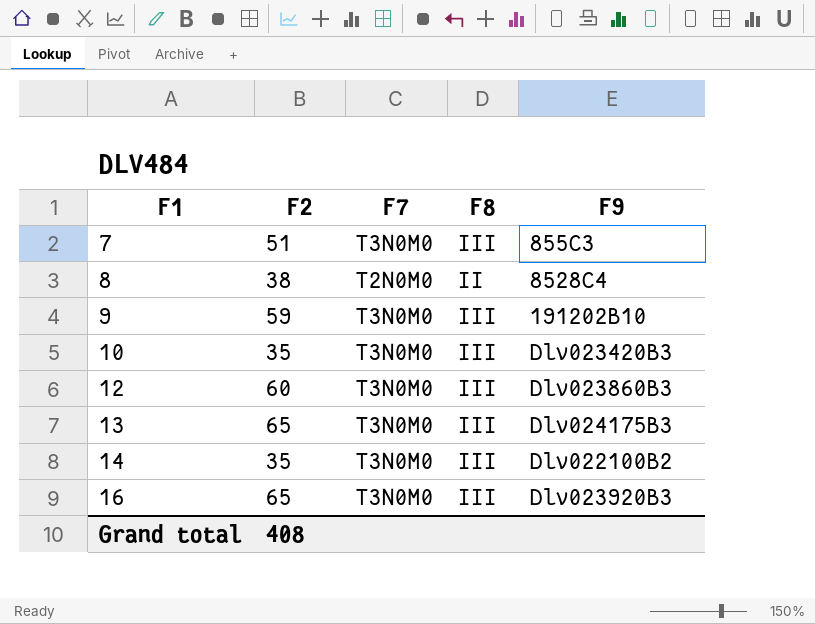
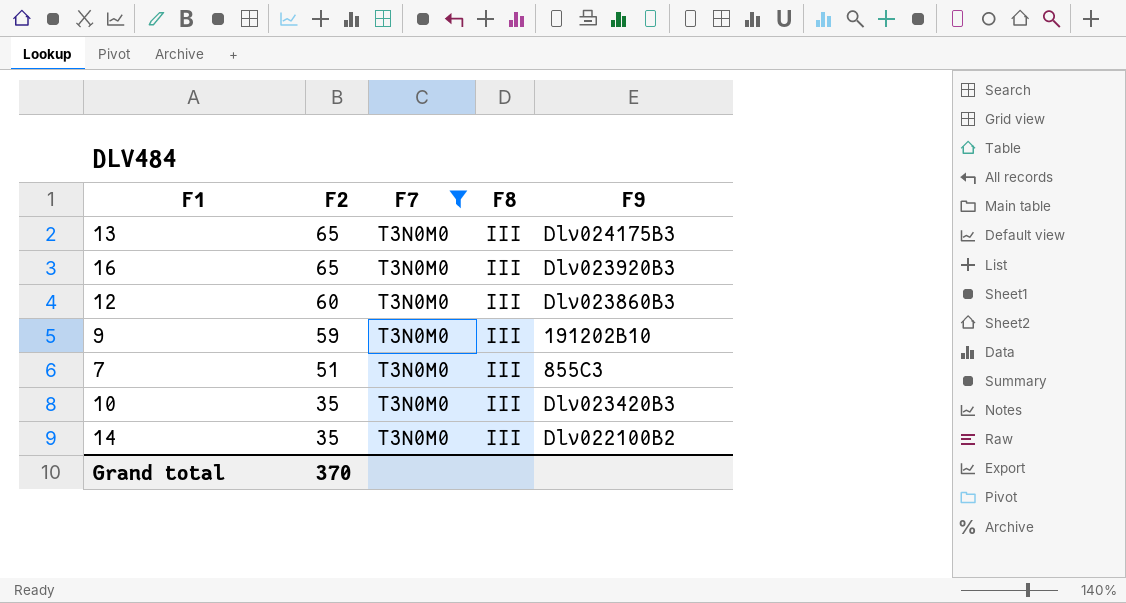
filter: none -> F7 = T3N0M0
row order: F1 ascending -> F2 descending
Grand total | F2: 408 -> 370

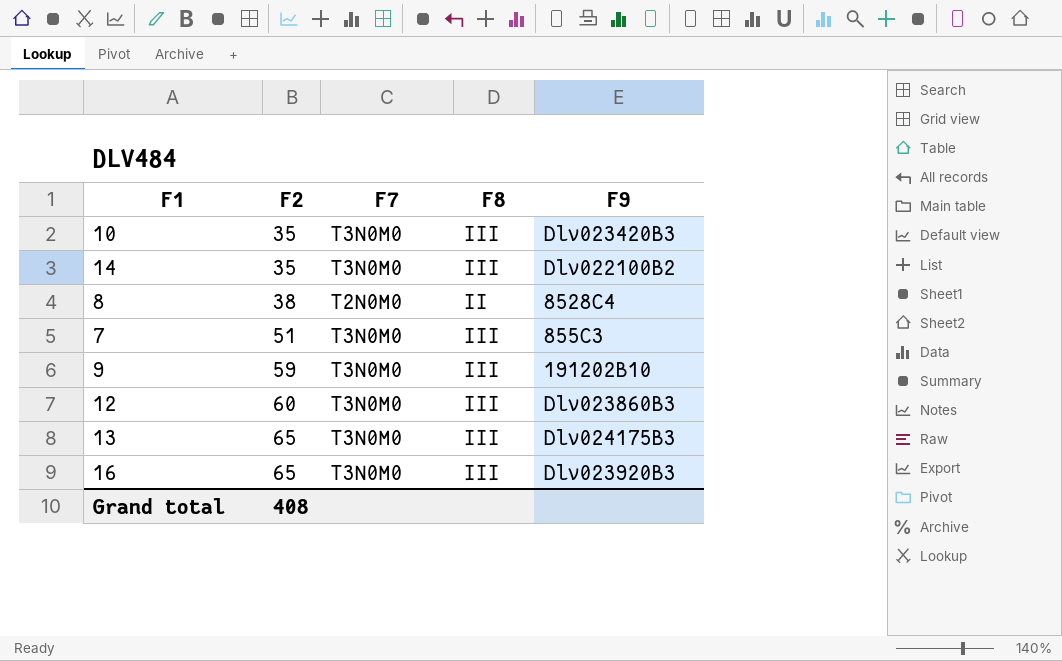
filter: F7 = T3N0M0 -> none
row order: F2 descending -> F2 ascending
Grand total | F2: 370 -> 408

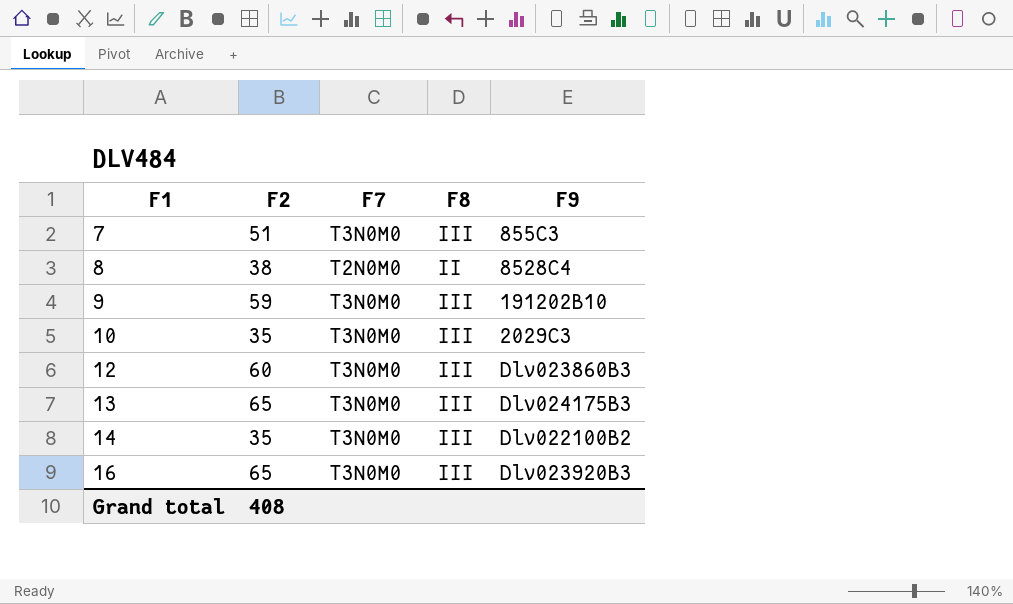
row order: F2 ascending -> F1 ascending
10 | F9: Dlv023420B3 -> 2029C3

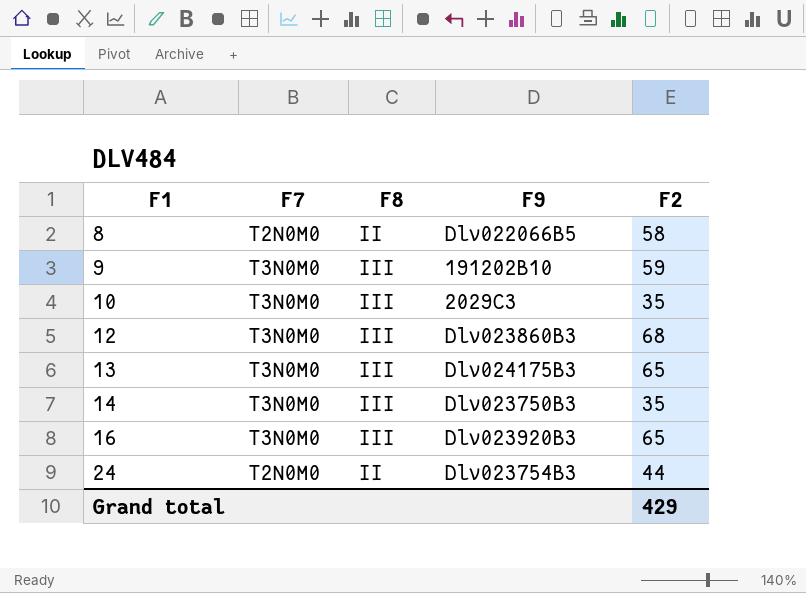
column F2 | position: 2 -> 5
row 7: 51 | T3N0M0 | III | 855C3 -> none
8 | F9: 8528C4 -> Dlv022066B5
8 | F2: 38 -> 58
12 | F2: 60 -> 68
14 | F9: Dlv022100B2 -> Dlv023750B3
row 24: none -> T2N0M0 | II | Dlv023754B3 | 44
Grand total | F2: 408 -> 429

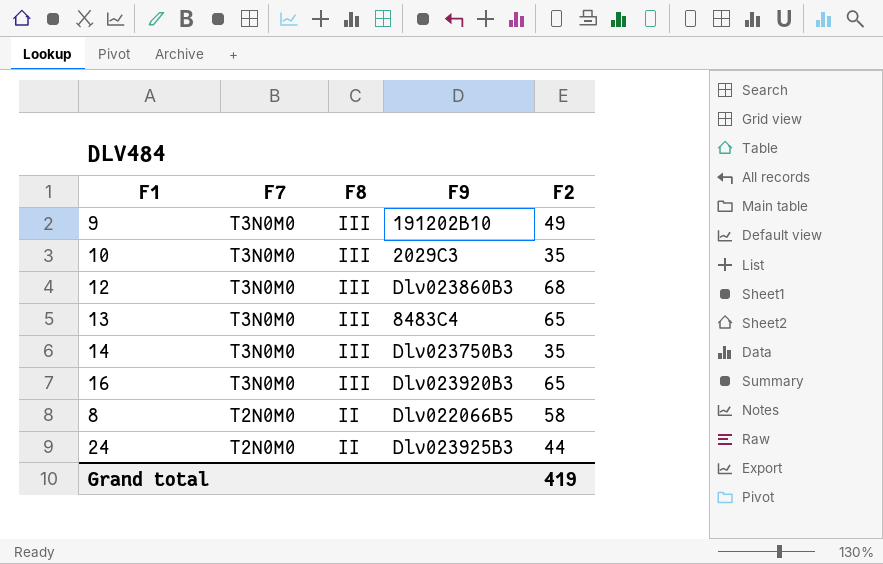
row order: F1 ascending -> F7 descending
9 | F2: 59 -> 49
13 | F9: Dlv024175B3 -> 8483C4
24 | F9: Dlv023754B3 -> Dlv023925B3
Grand total | F2: 429 -> 419

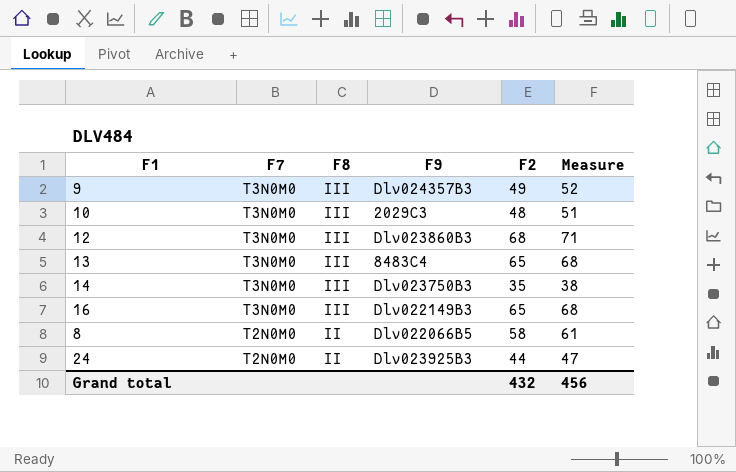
column Measure | formula: none -> [F2] + 3
9 | F9: 191202B10 -> Dlv024357B3
10 | F2: 35 -> 48
16 | F9: Dlv023920B3 -> Dlv022149B3
Grand total | F2: 419 -> 432

